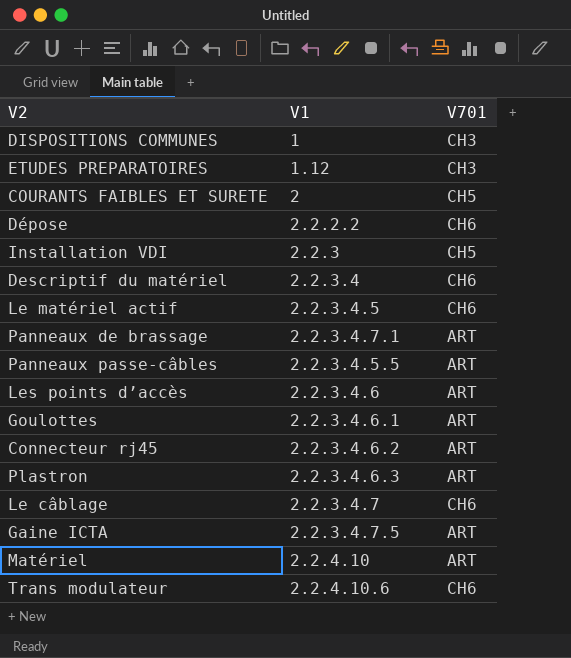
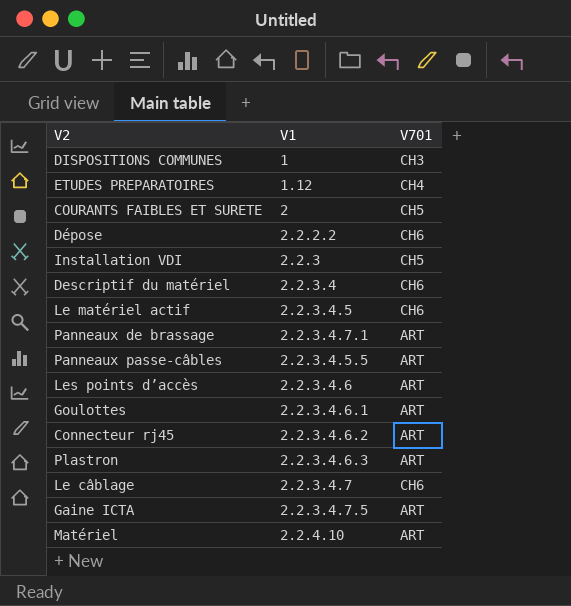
row Trans modulateur: 2.2.4.10.6 | CH6 -> none
ETUDES PREPARATOIRES | V701: CH3 -> CH4

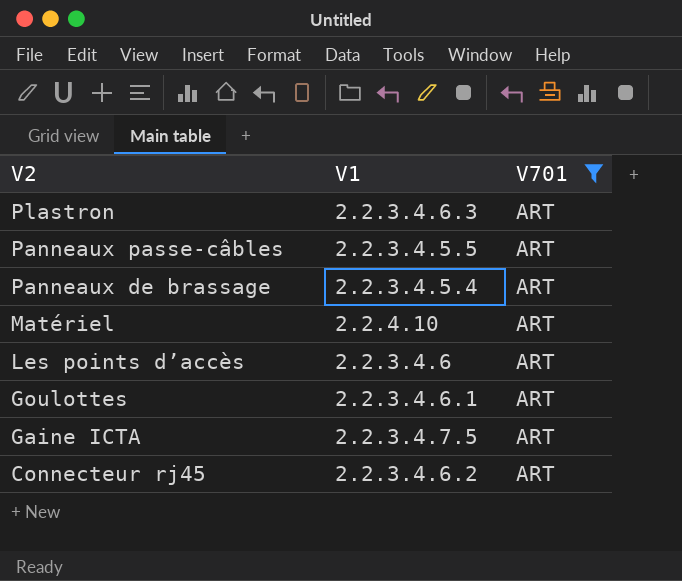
filter: none -> V701 = ART
row order: none -> V2 descending
Panneaux de brassage | V1: 2.2.3.4.7.1 -> 2.2.3.4.5.4

